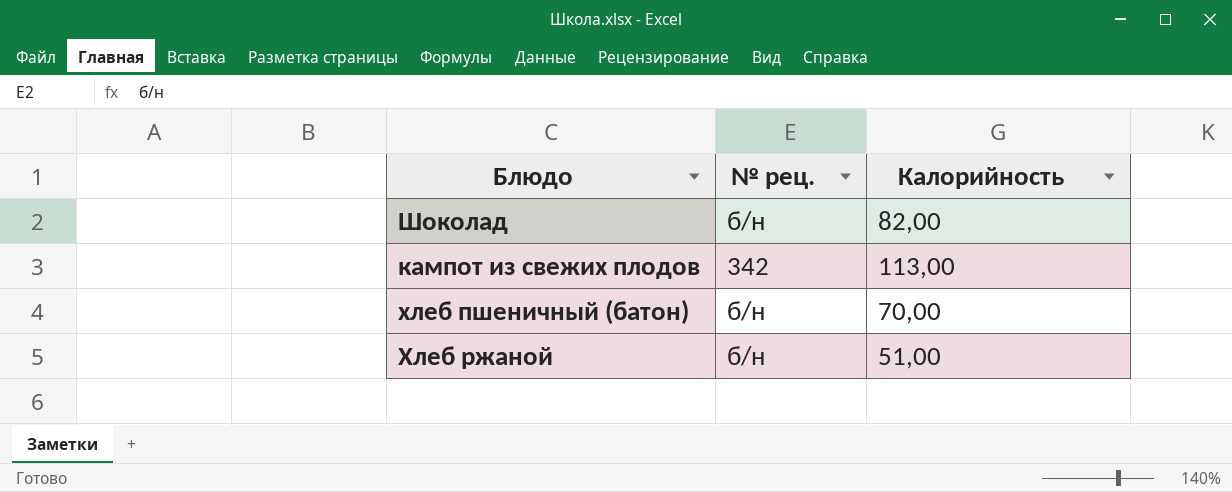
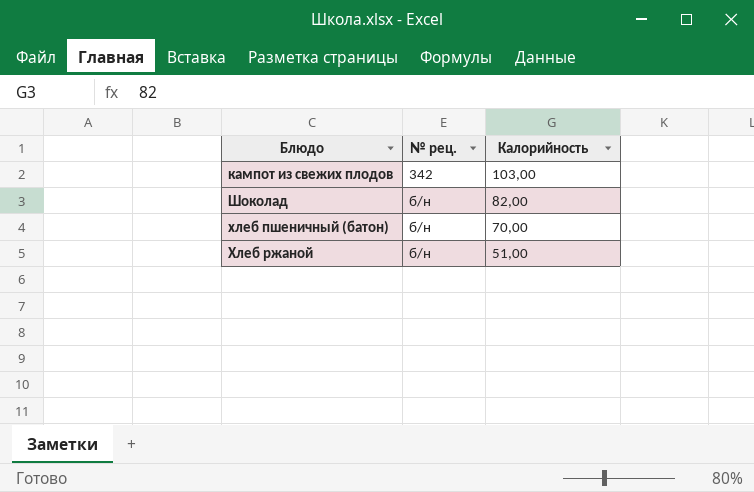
row order: none -> № рец. ascending
кампот из свежих плодов | Калорийность: 113,00 -> 103,00

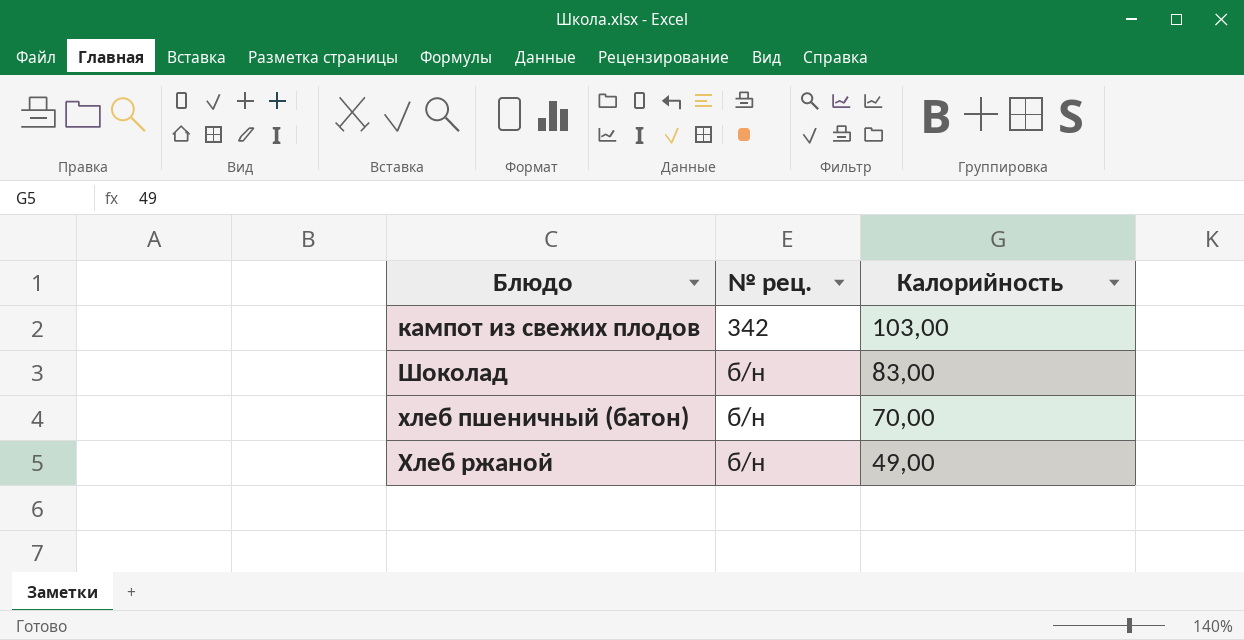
Шоколад | Калорийность: 82,00 -> 83,00
Хлеб ржаной | Калорийность: 51,00 -> 49,00

